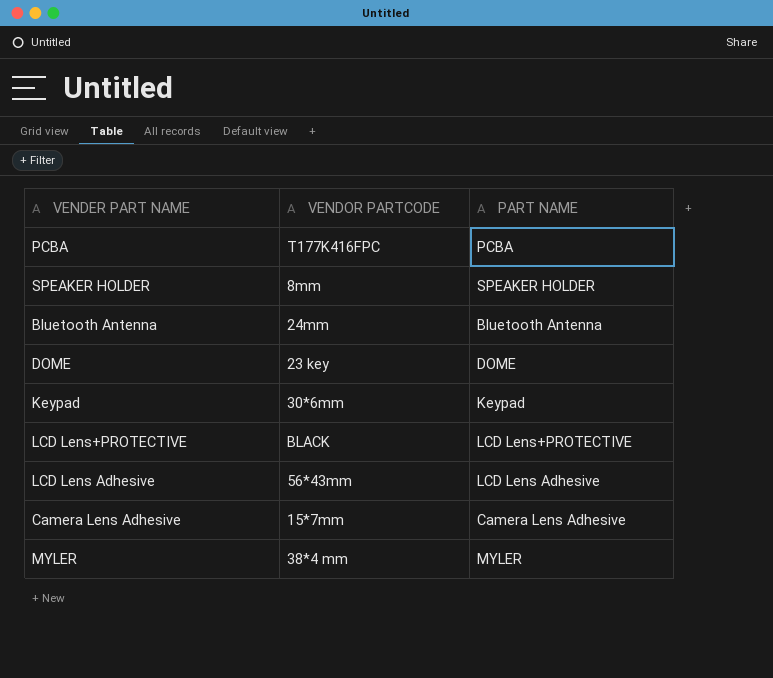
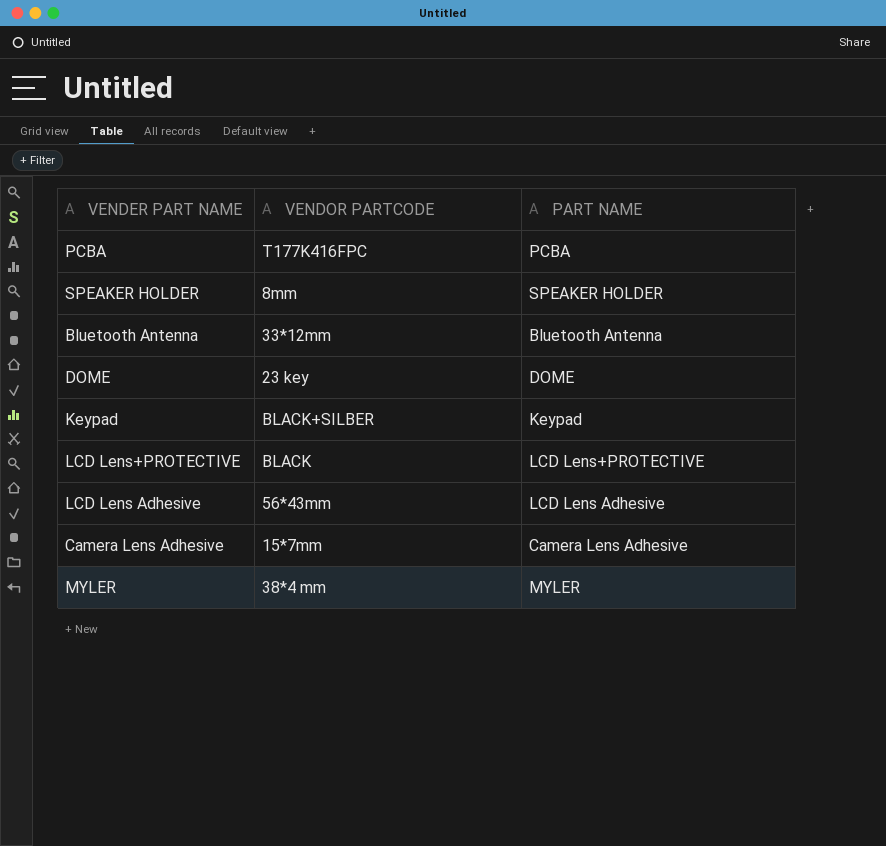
Bluetooth Antenna | VENDOR PARTCODE: 24mm -> 33*12mm
Keypad | VENDOR PARTCODE: 30*6mm -> BLACK+SILBER

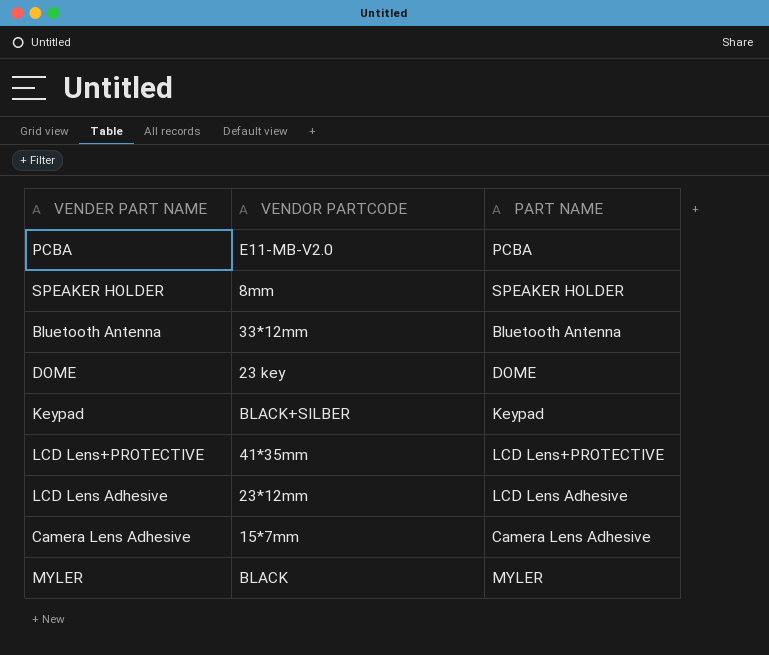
PCBA | VENDOR PARTCODE: T177K416FPC -> E11-MB-V2.0
LCD Lens+PROTECTIVE | VENDOR PARTCODE: BLACK -> 41*35mm
LCD Lens Adhesive | VENDOR PARTCODE: 56*43mm -> 23*12mm
MYLER | VENDOR PARTCODE: 38*4 mm -> BLACK

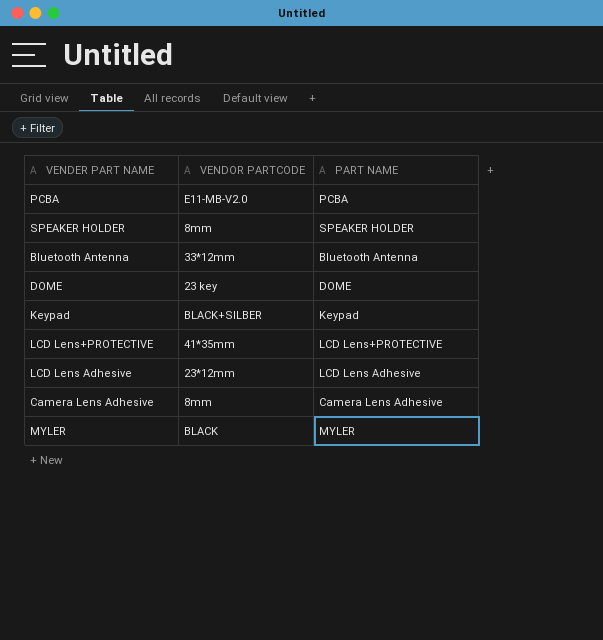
Camera Lens Adhesive | VENDOR PARTCODE: 15*7mm -> 8mm

